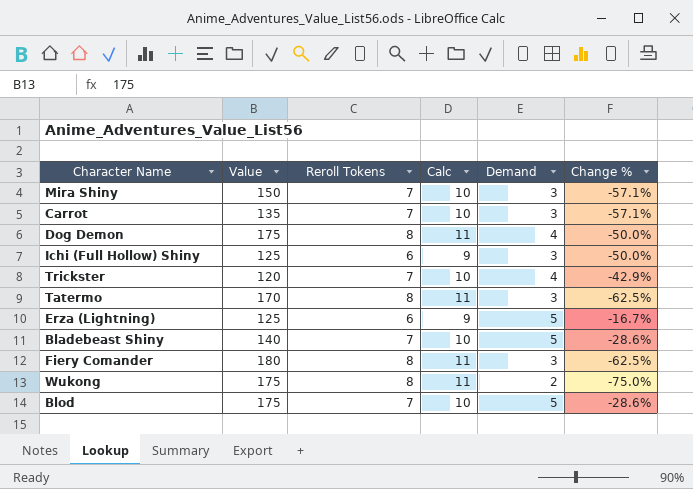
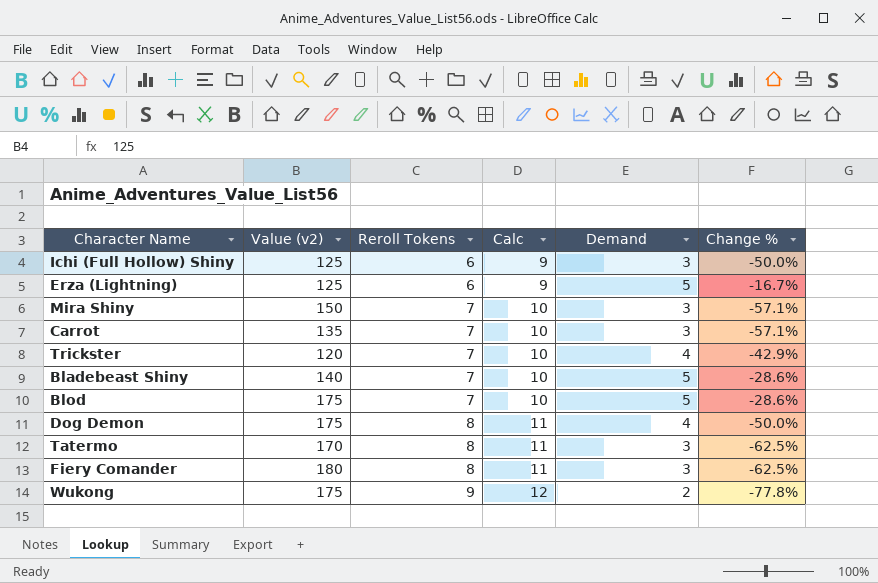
row order: none -> Reroll Tokens ascending
column name: Value -> Value (v2)
Wukong | Reroll Tokens: 8 -> 9
Wukong | Calc: 11 -> 12
Wukong | Change %: -75.0% -> -77.8%

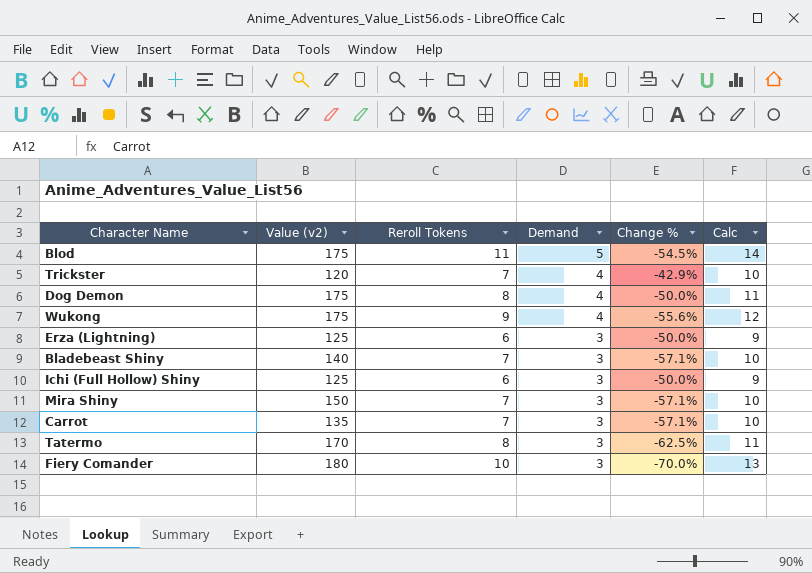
row order: Reroll Tokens ascending -> Demand descending
column Calc | position: 4 -> 6
Blod | Reroll Tokens: 7 -> 11
Blod | Change %: -28.6% -> -54.5%
Blod | Calc: 10 -> 14
Wukong | Demand: 2 -> 4
Wukong | Change %: -77.8% -> -55.6%
Erza (Lightning) | Demand: 5 -> 3
Erza (Lightning) | Change %: -16.7% -> -50.0%
Bladebeast Shiny | Demand: 5 -> 3
Bladebeast Shiny | Change %: -28.6% -> -57.1%
Fiery Comander | Reroll Tokens: 8 -> 10
Fiery Comander | Change %: -62.5% -> -70.0%
Fiery Comander | Calc: 11 -> 13

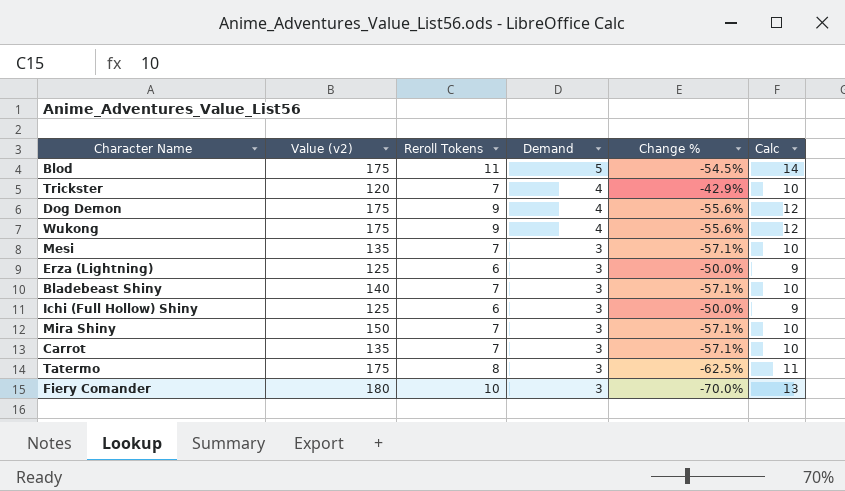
Dog Demon | Reroll Tokens: 8 -> 9
Dog Demon | Change %: -50.0% -> -55.6%
Dog Demon | Calc: 11 -> 12
row Mesi: none -> 135 | 7 | 3 | -57.1% | 10
Tatermo | Value (v2): 170 -> 175

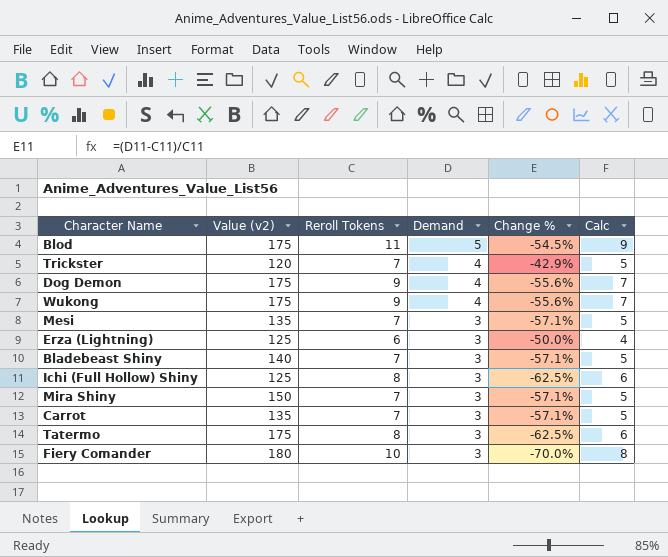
column Calc | formula: [Reroll Tokens] + 3 -> [Reroll Tokens] - 2
Ichi (Full Hollow) Shiny | Reroll Tokens: 6 -> 8
Ichi (Full Hollow) Shiny | Change %: -50.0% -> -62.5%

